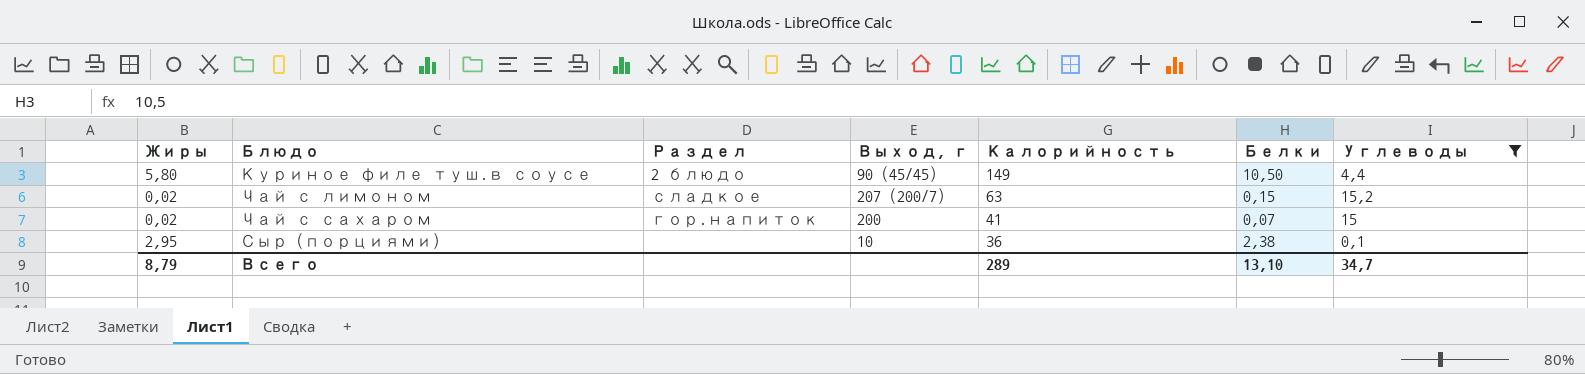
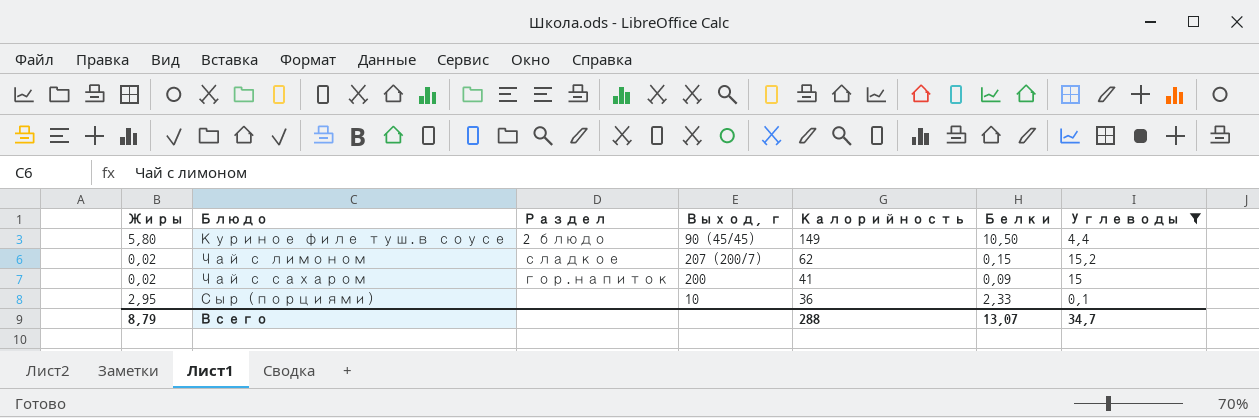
Чай с лимоном | Калорийность: 63 -> 62
Чай с сахаром | Белки: 0,07 -> 0,09
Сыр (порциями) | Белки: 2,38 -> 2,33
Всего | Калорийность: 289 -> 288
Всего | Белки: 13,10 -> 13,07

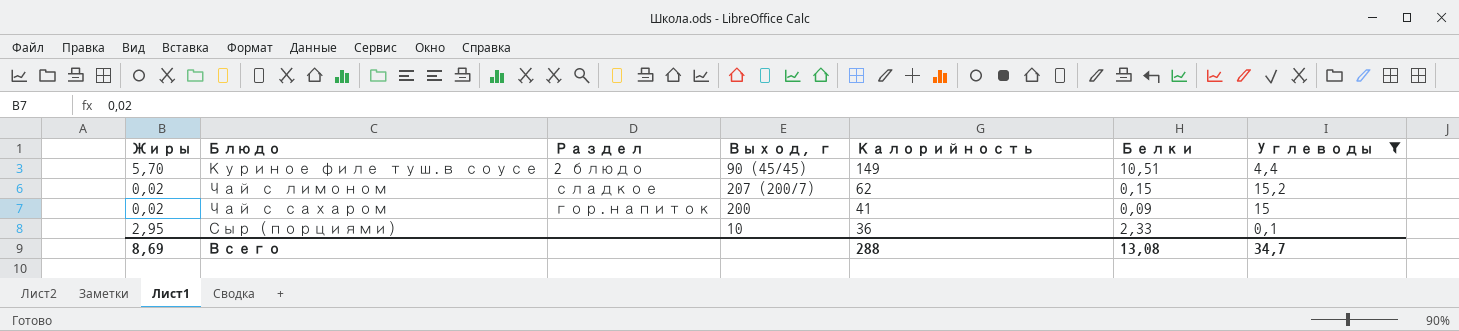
Куриное филе туш.в соусе | Жиры: 5,80 -> 5,70
Куриное филе туш.в соусе | Белки: 10,50 -> 10,51
Всего | Жиры: 8,79 -> 8,69
Всего | Белки: 13,07 -> 13,08

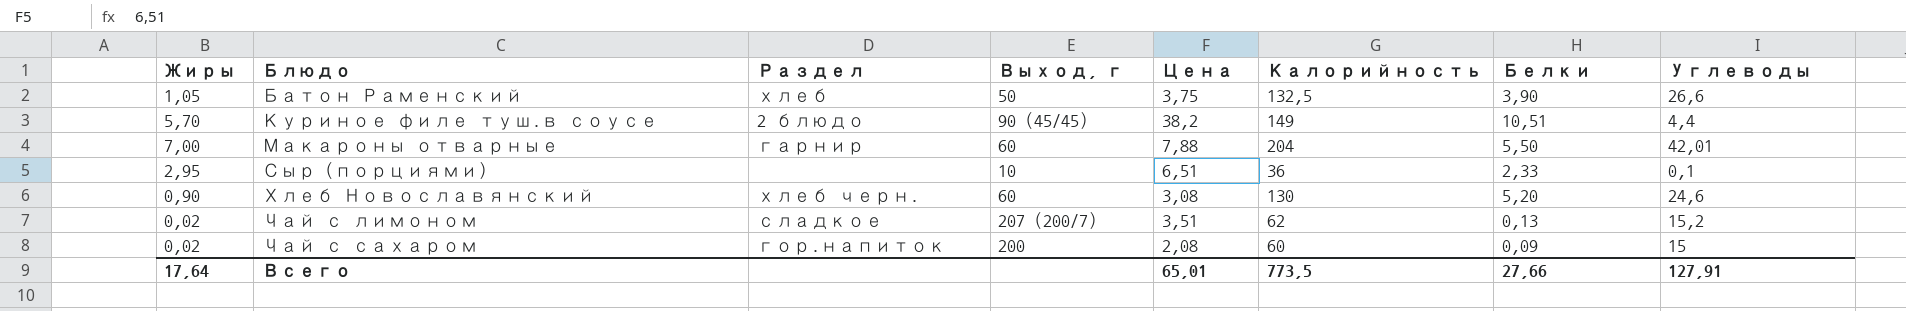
filter: Углеводы <= 15,2 -> none
row order: Калорийность descending -> Блюдо ascending
column Цена | position: none -> 5
Чай с лимоном | Белки: 0,15 -> 0,13
Чай с сахаром | Калорийность: 41 -> 60
Всего | Жиры: 8,69 -> 17,64
Всего | Калорийность: 288 -> 773,5
Всего | Белки: 13,08 -> 27,66
Всего | Углеводы: 34,7 -> 127,91

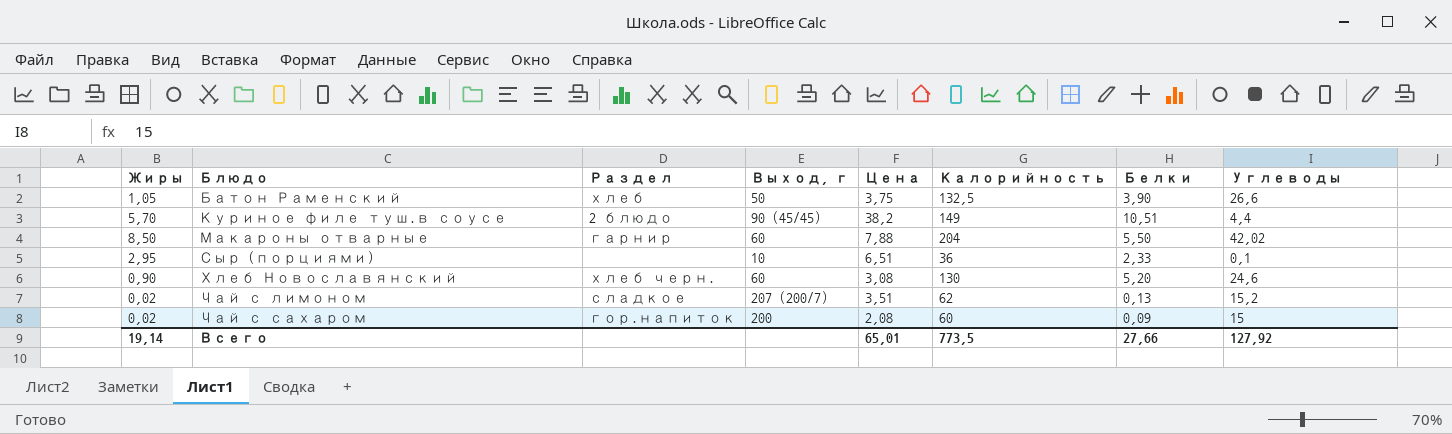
Макароны отварные | Жиры: 7,00 -> 8,50
Макароны отварные | Углеводы: 42,01 -> 42,02
Всего | Жиры: 17,64 -> 19,14
Всего | Углеводы: 127,91 -> 127,92

